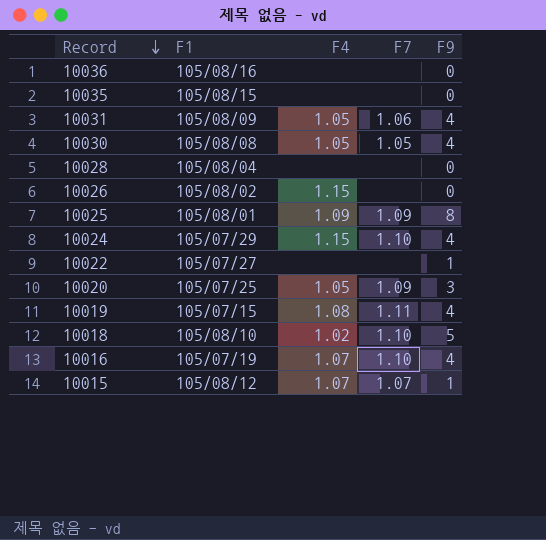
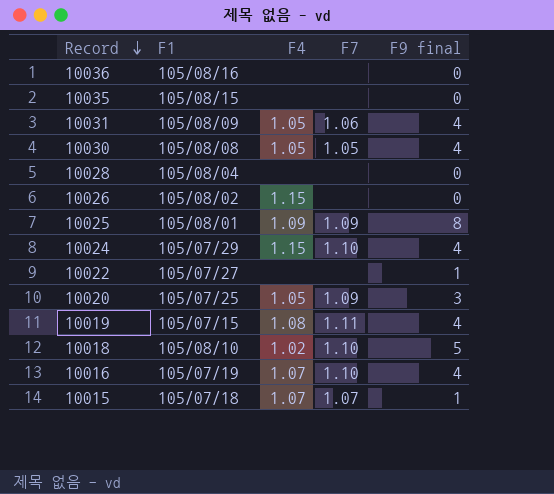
column name: F9 -> F9 final
10015 | F1: 105/08/12 -> 105/07/18

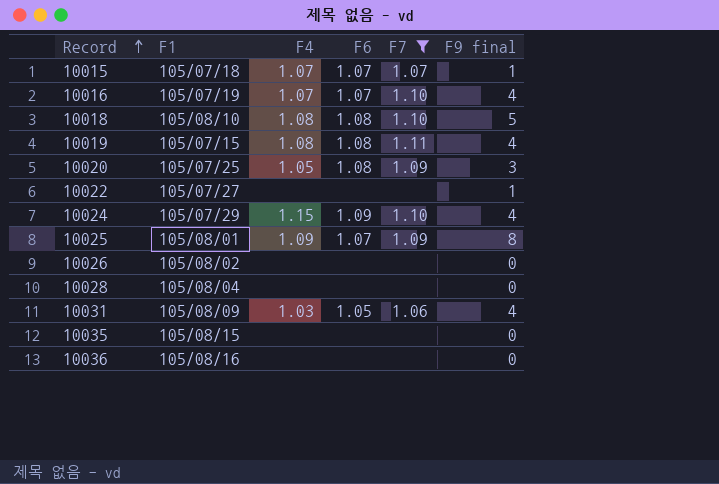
filter: none -> F7 != 1.05
row order: Record descending -> Record ascending
column F6 | position: none -> 4
10018 | F4: 1.02 -> 1.08
10026 | F4: 1.15 -> none
10031 | F4: 1.05 -> 1.03

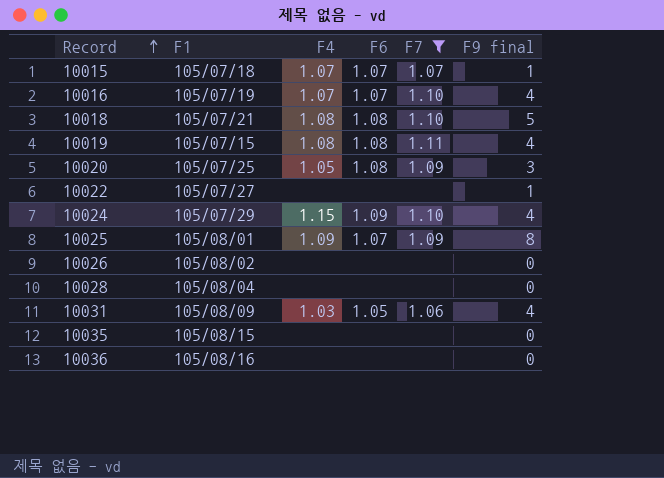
10018 | F1: 105/08/10 -> 105/07/21

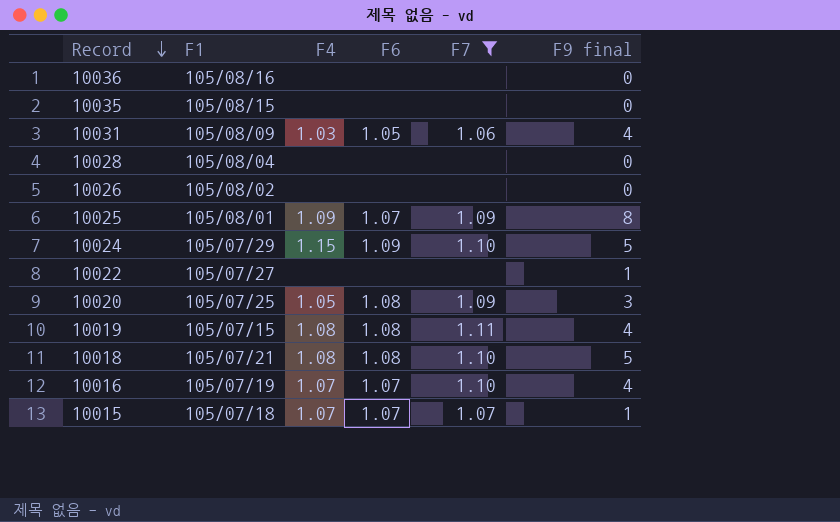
row order: Record ascending -> Record descending
10024 | F9 final: 4 -> 5

